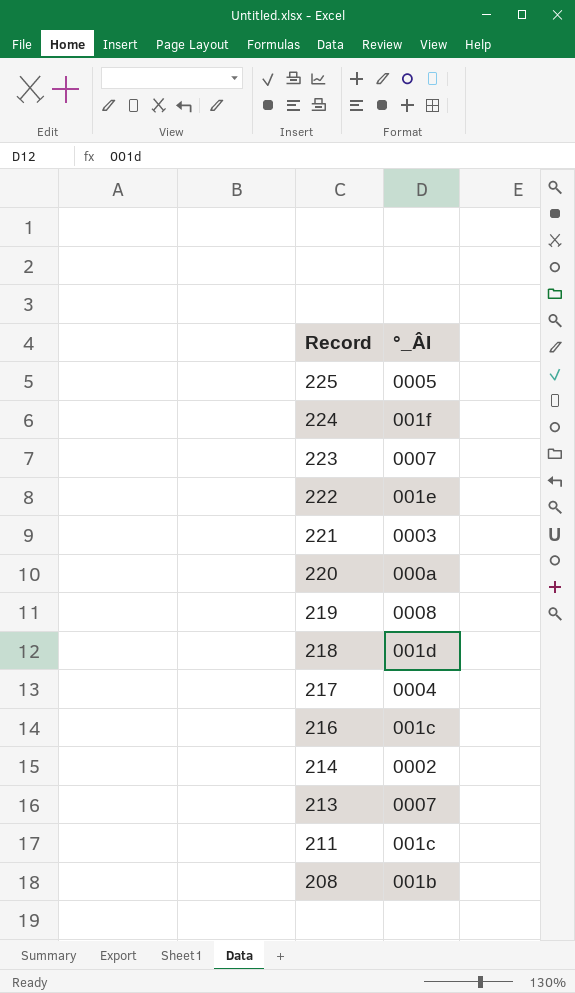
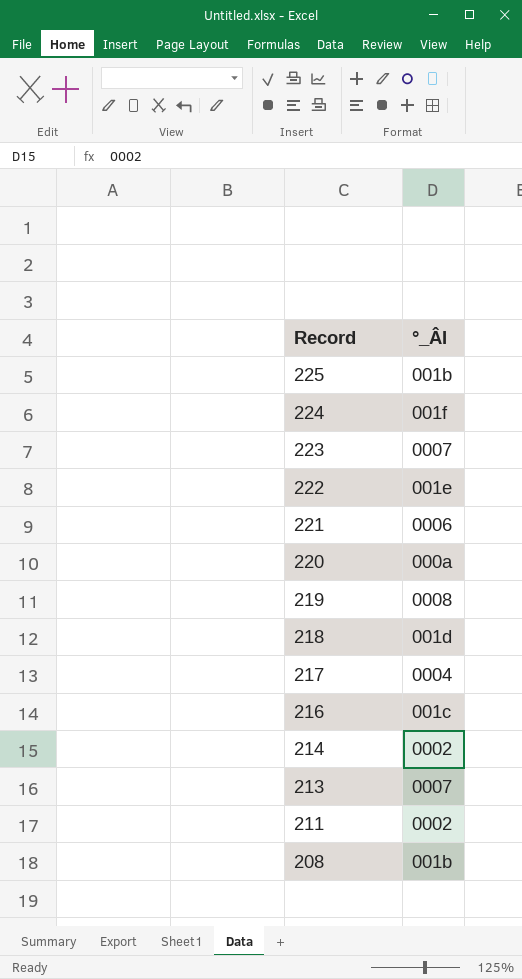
225 | °_ÂI: 0005 -> 001b
221 | °_ÂI: 0003 -> 0006
211 | °_ÂI: 001c -> 0002

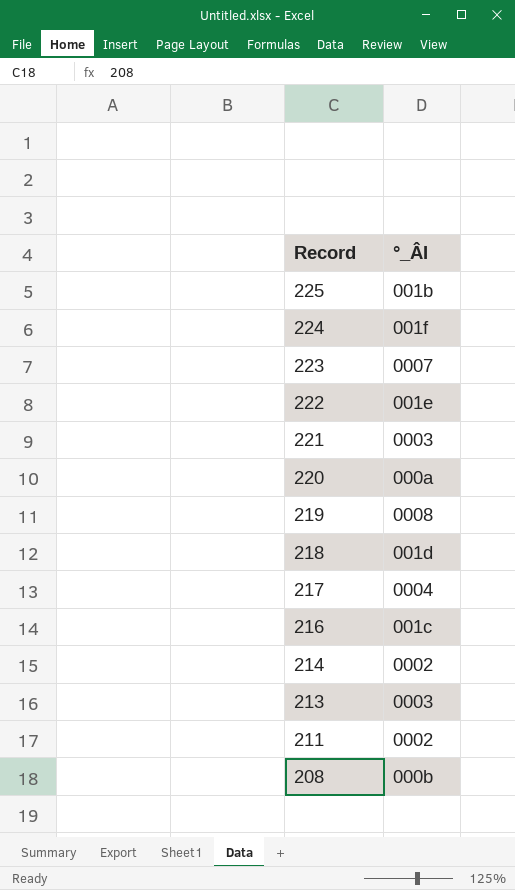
221 | °_ÂI: 0006 -> 0003
213 | °_ÂI: 0007 -> 0003
208 | °_ÂI: 001b -> 000b

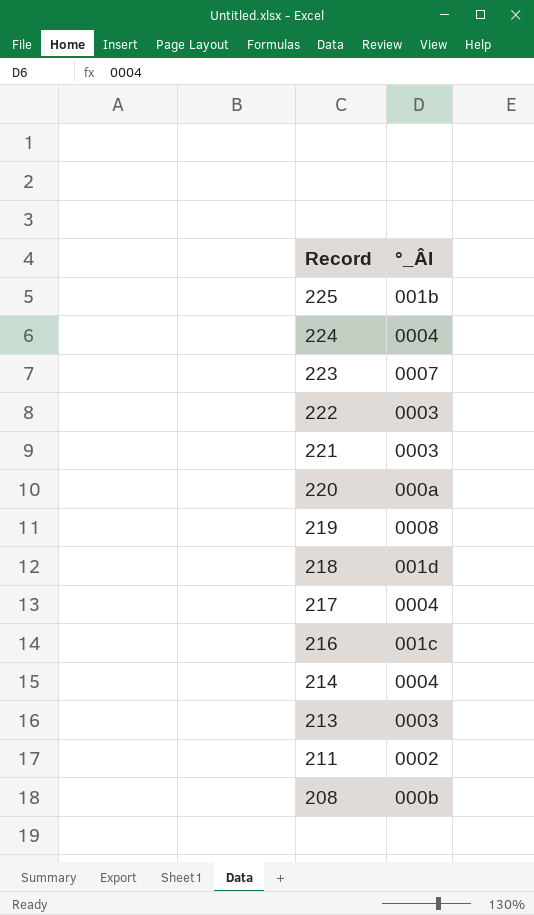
224 | °_ÂI: 001f -> 0004
222 | °_ÂI: 001e -> 0003
214 | °_ÂI: 0002 -> 0004

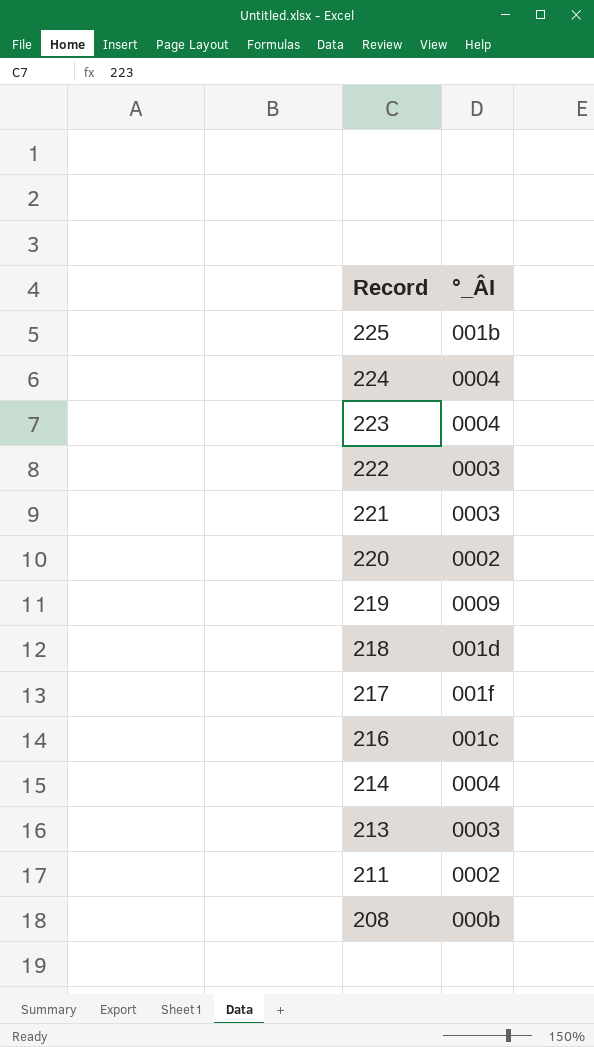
223 | °_ÂI: 0007 -> 0004
220 | °_ÂI: 000a -> 0002
219 | °_ÂI: 0008 -> 0009
217 | °_ÂI: 0004 -> 001f

